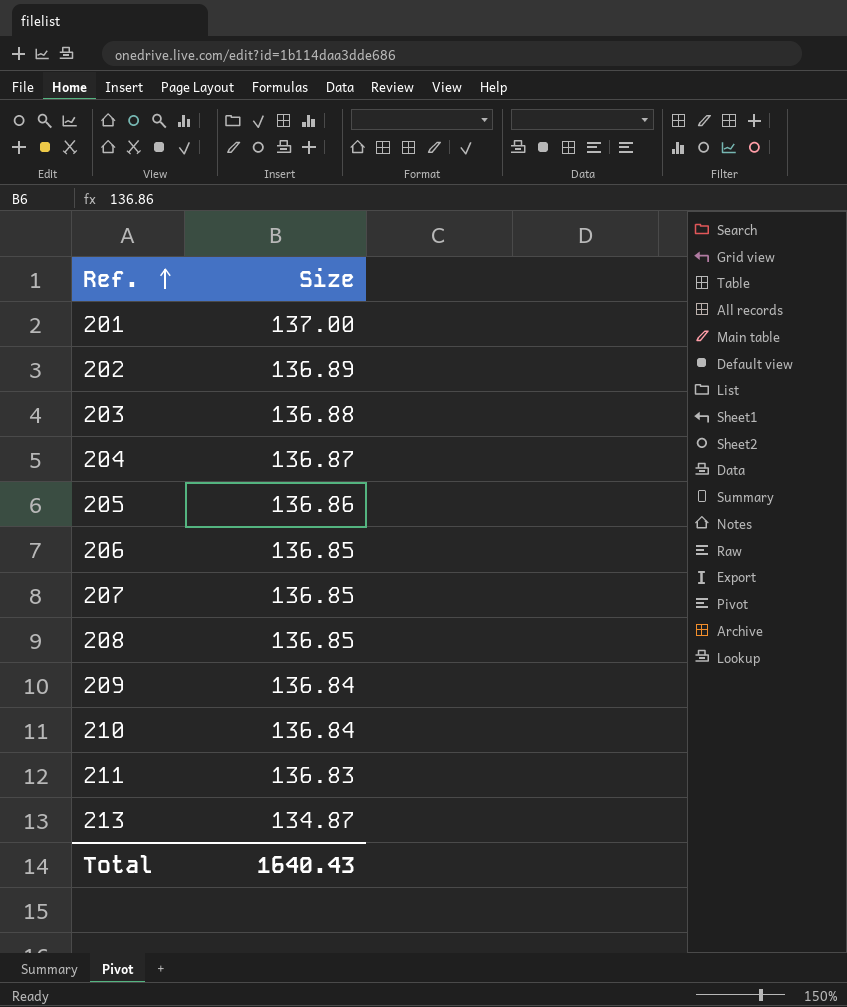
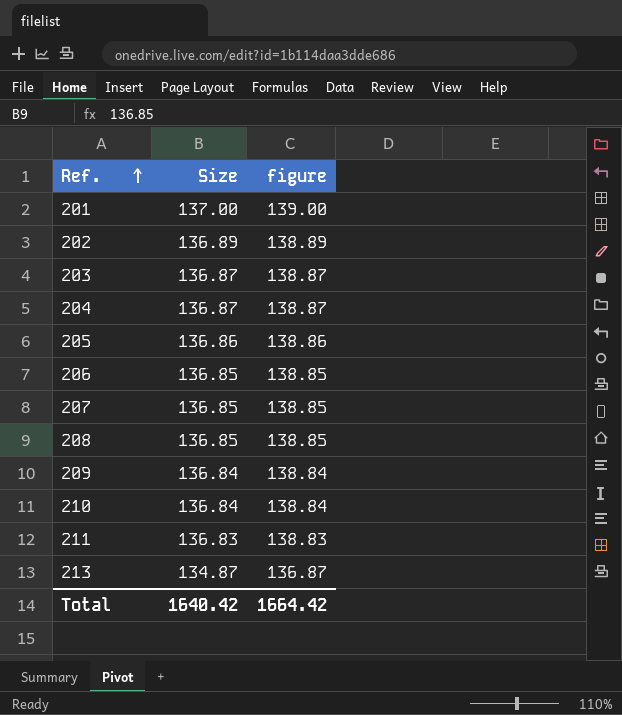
column figure | formula: none -> [Size] + 2
203 | Size: 136.88 -> 136.87
Total | Size: 1640.43 -> 1640.42

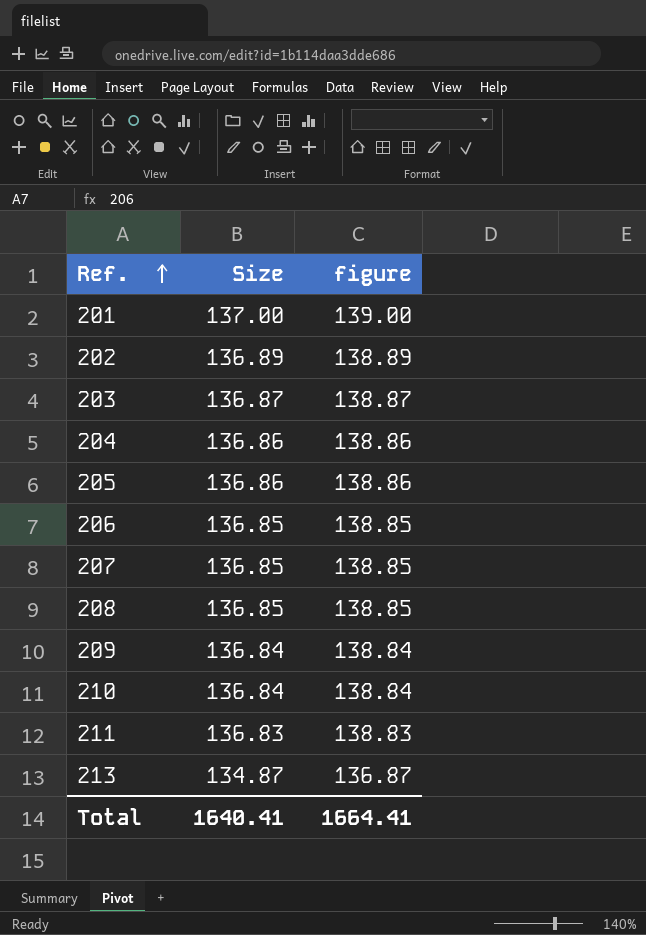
204 | Size: 136.87 -> 136.86
204 | figure: 138.87 -> 138.86
Total | Size: 1640.42 -> 1640.41
Total | figure: 1664.42 -> 1664.41

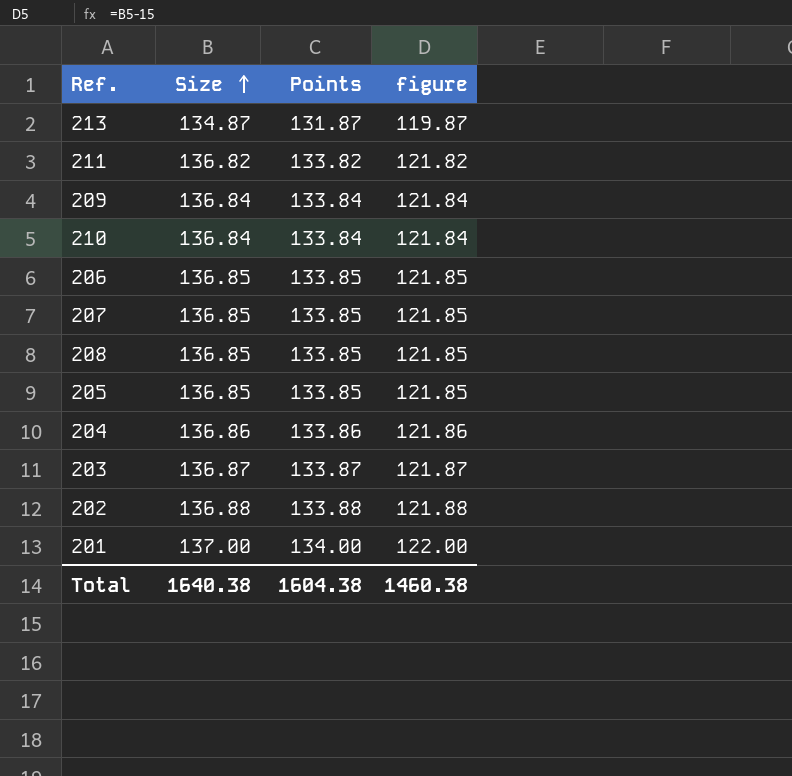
row order: Ref. ascending -> Size ascending
column Points | formula: none -> [Size] - 3
column figure | formula: [Size] + 2 -> [Size] - 15
211 | Size: 136.83 -> 136.82
205 | Size: 136.86 -> 136.85
202 | Size: 136.89 -> 136.88
Total | Size: 1640.41 -> 1640.38
Total | figure: 1664.41 -> 1460.38

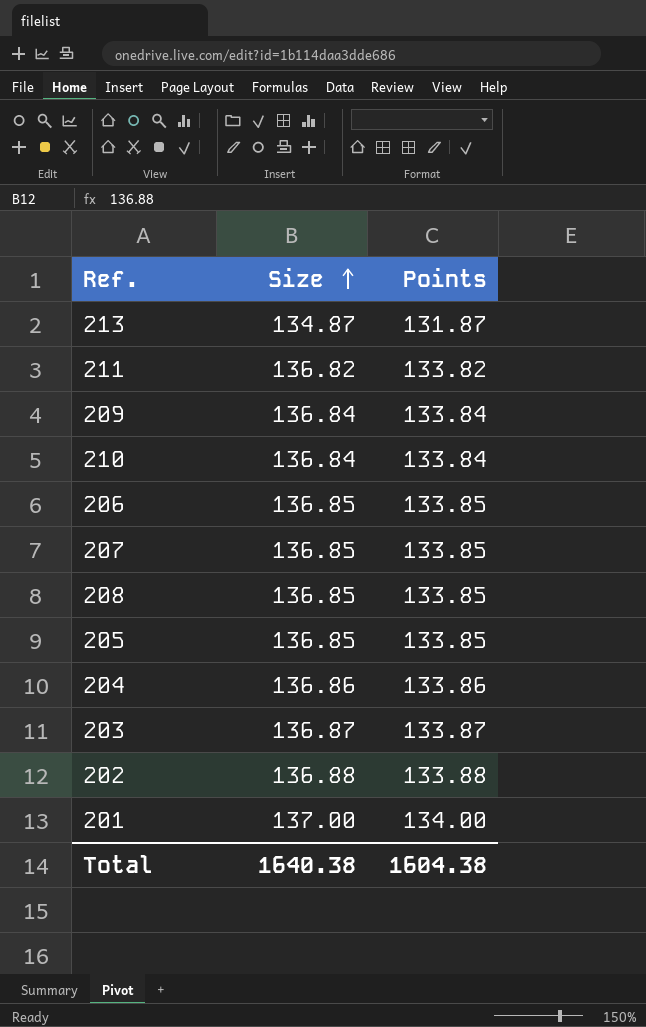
column figure | formula: [Size] - 15 -> none

